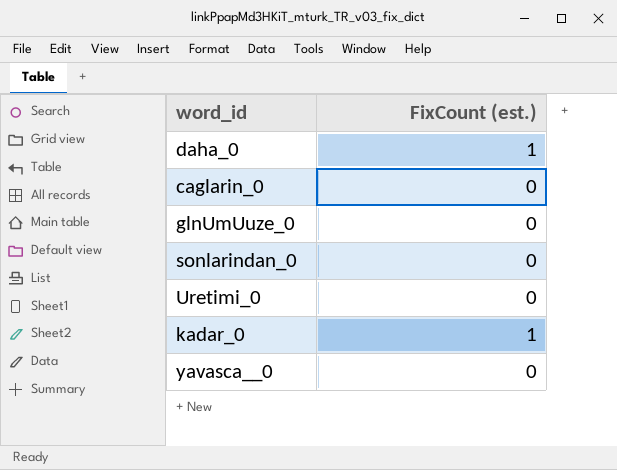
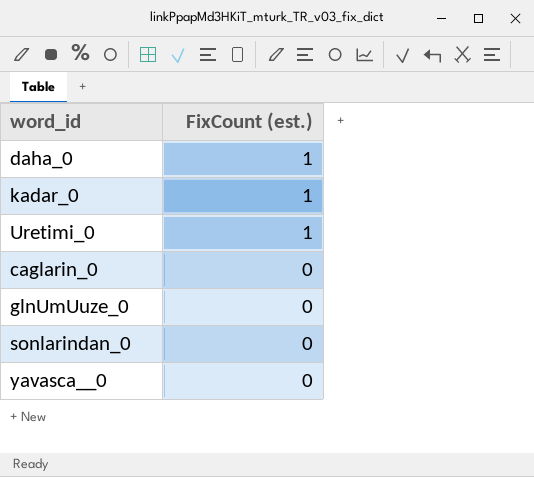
row order: none -> FixCount (est.) descending
Uretimi_0 | FixCount (est.): 0 -> 1

